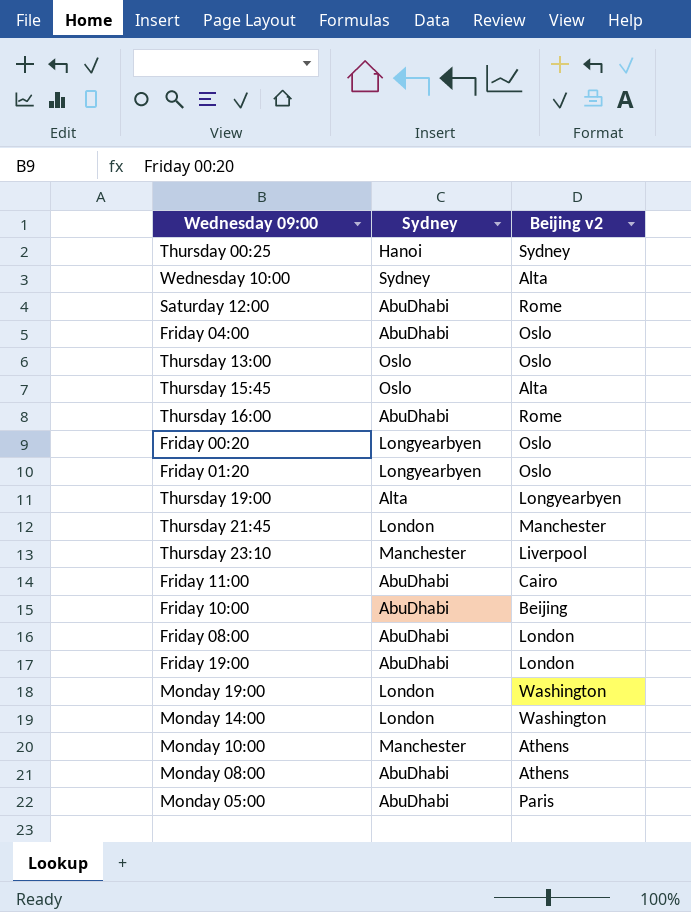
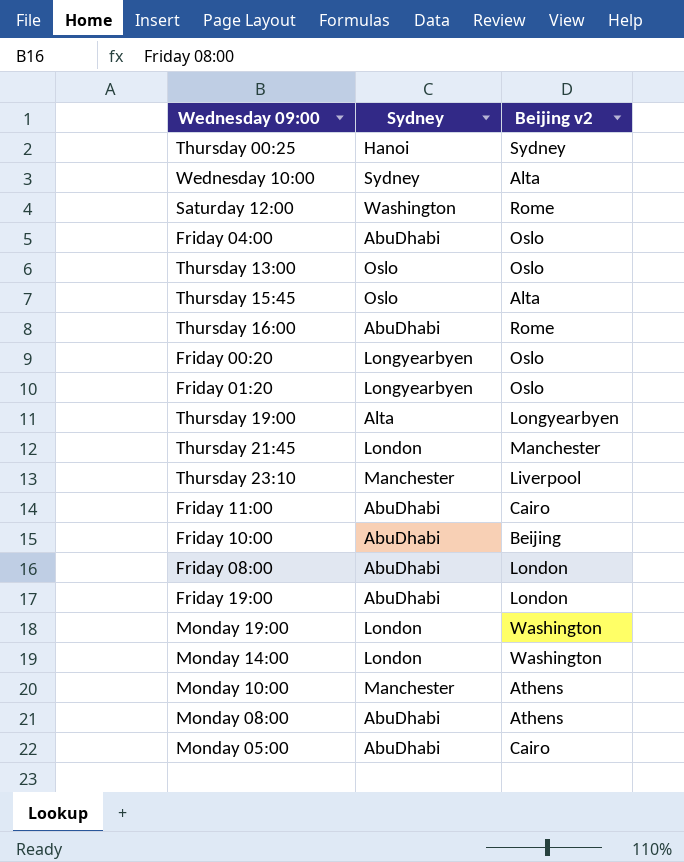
Saturday 12:00 | Sydney: AbuDhabi -> Washington
Monday 05:00 | Beijing v2: Paris -> Cairo

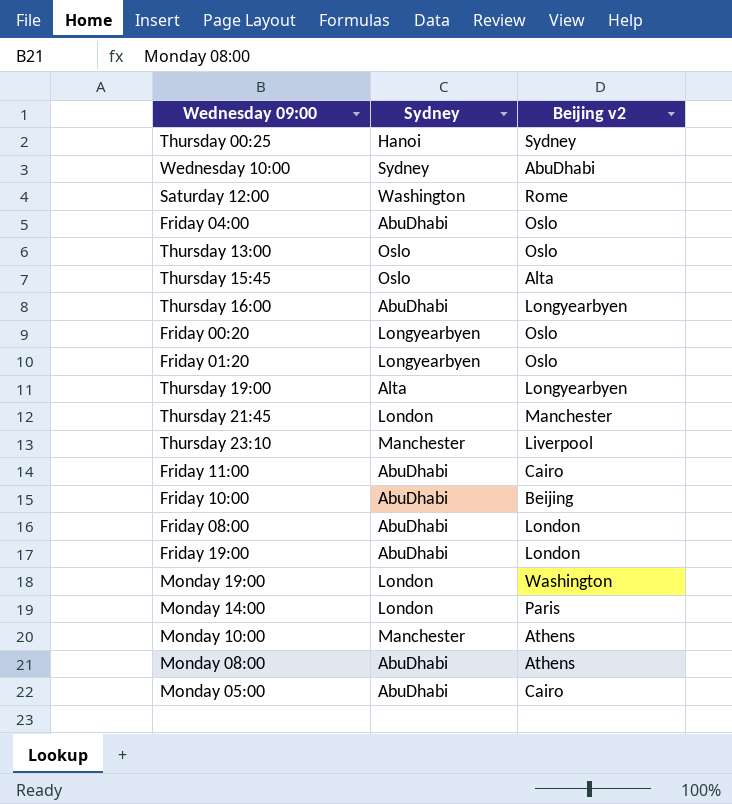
Wednesday 10:00 | Beijing v2: Alta -> AbuDhabi
Thursday 16:00 | Beijing v2: Rome -> Longyearbyen
Monday 14:00 | Beijing v2: Washington -> Paris

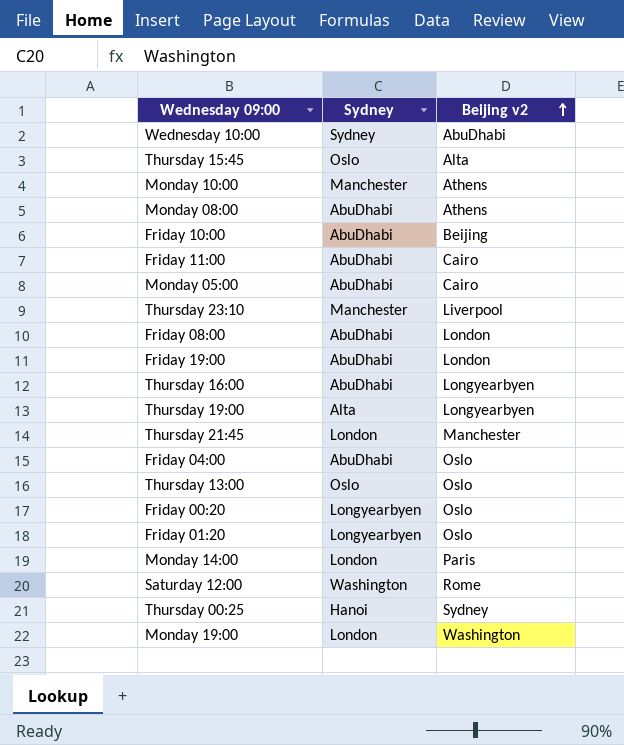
row order: none -> Beijing v2 ascending

